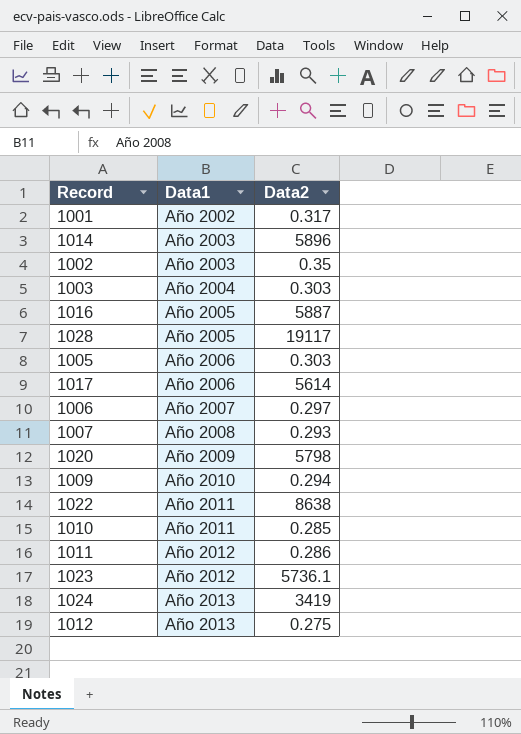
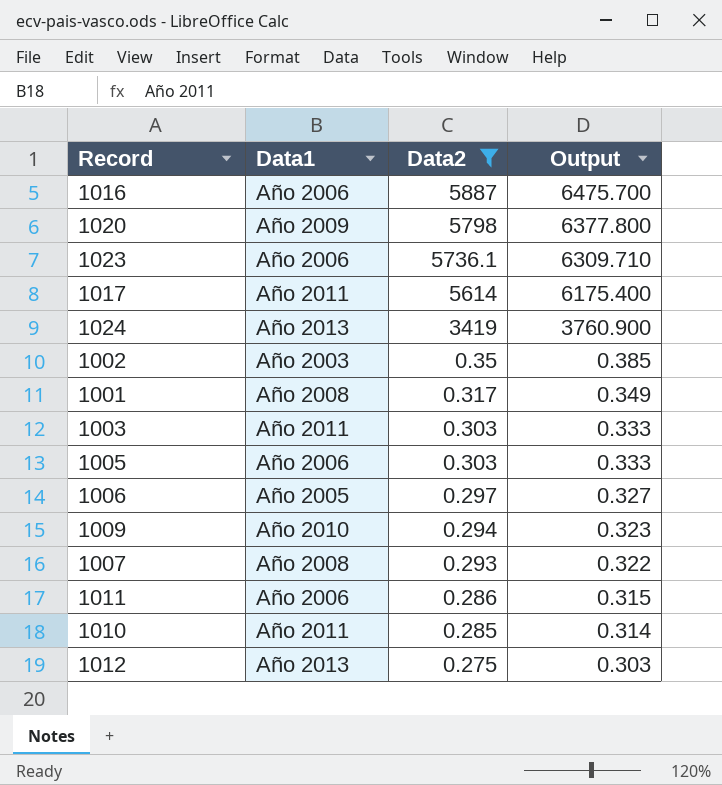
filter: none -> Data2 <= 5887
row order: Data1 ascending -> Data2 descending
column Output | formula: none -> [Data2] * 1.1
1016 | Data1: Año 2005 -> Año 2006
1023 | Data1: Año 2012 -> Año 2006
1017 | Data1: Año 2006 -> Año 2011
1001 | Data1: Año 2002 -> Año 2008
1003 | Data1: Año 2004 -> Año 2011
1006 | Data1: Año 2007 -> Año 2005
1011 | Data1: Año 2012 -> Año 2006

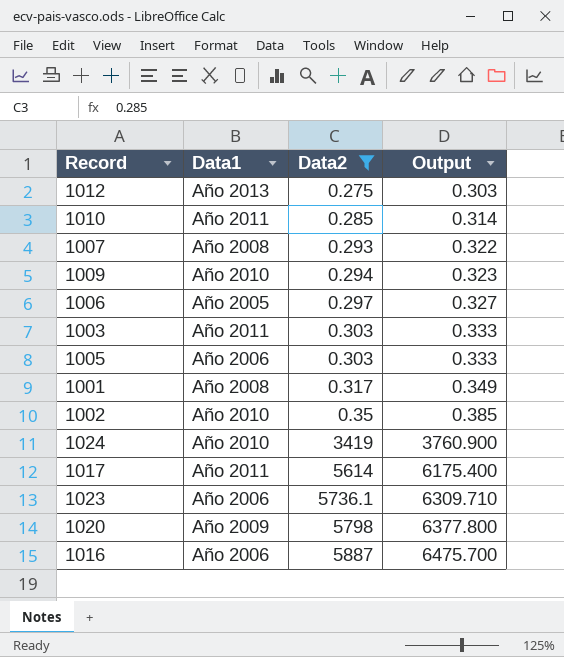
row order: Data2 descending -> Data2 ascending
row 1011: Año 2006 | 0.286 | 0.315 -> none
1002 | Data1: Año 2003 -> Año 2010
1024 | Data1: Año 2013 -> Año 2010

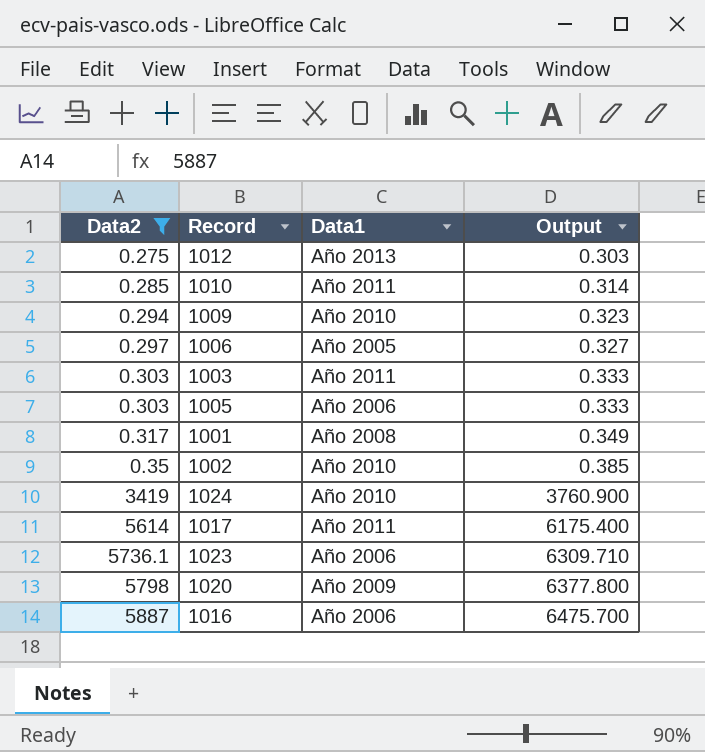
column Data2 | position: 3 -> 1
row 1007: Año 2008 | 0.293 | 0.322 -> none

